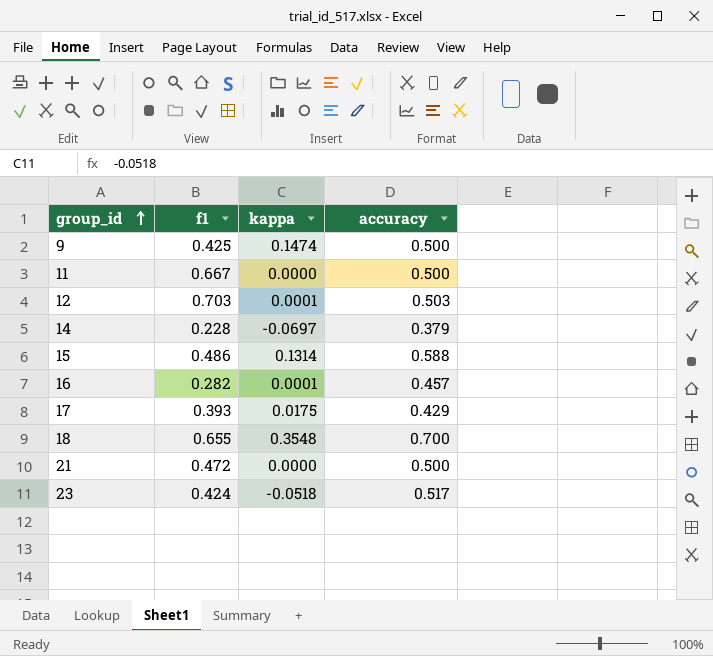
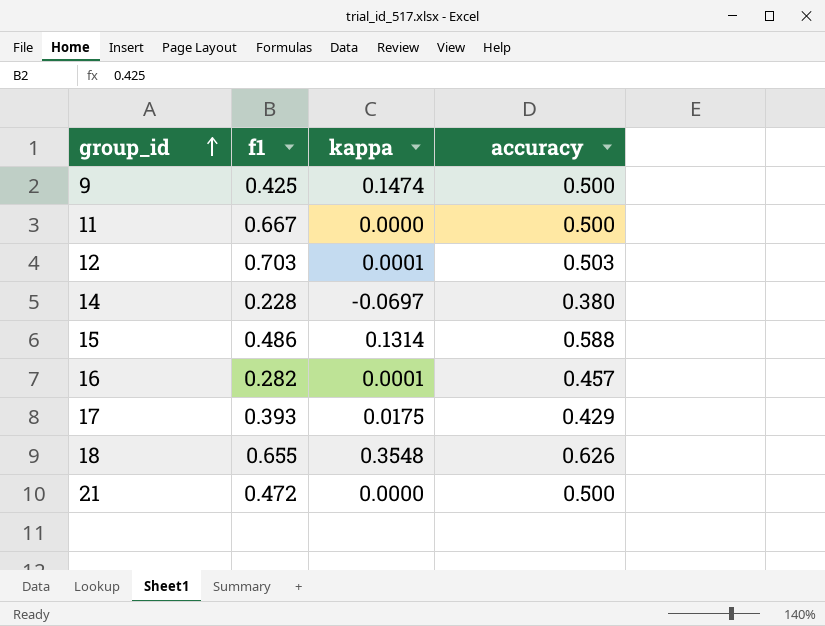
row 23: 0.424 | -0.0518 | 0.517 -> none
14 | accuracy: 0.379 -> 0.380
18 | accuracy: 0.700 -> 0.626

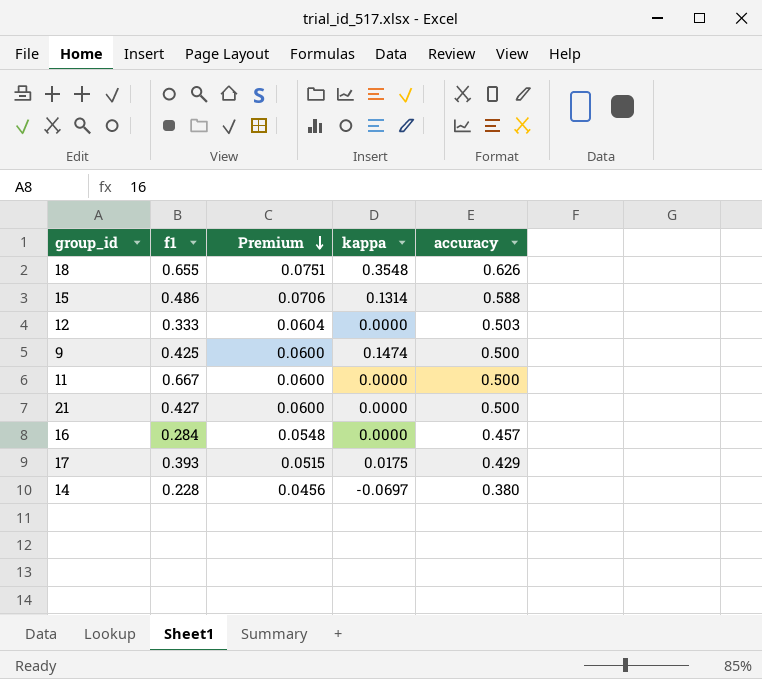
row order: group_id ascending -> Premium descending
column Premium | formula: none -> [accuracy] * 0.12
12 | f1: 0.703 -> 0.333
12 | kappa: 0.0001 -> 0.0000
21 | f1: 0.472 -> 0.427
16 | f1: 0.282 -> 0.284
16 | kappa: 0.0001 -> 0.0000

